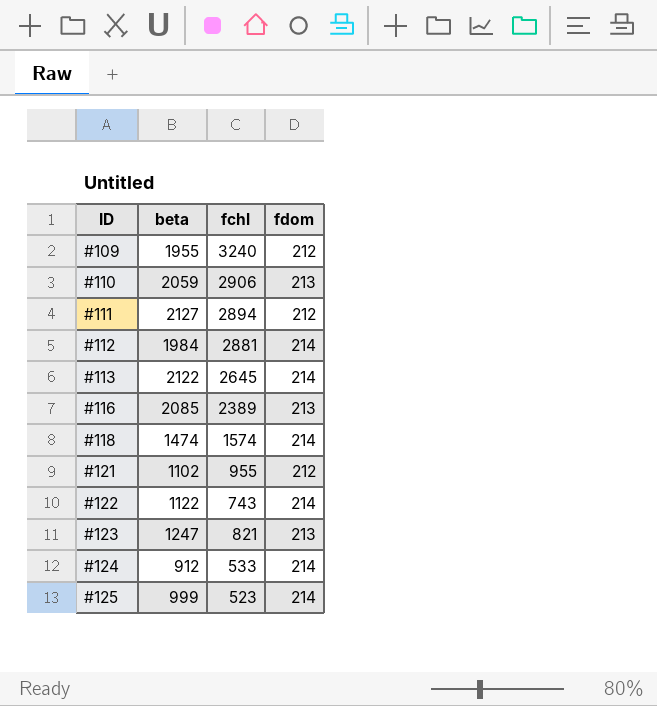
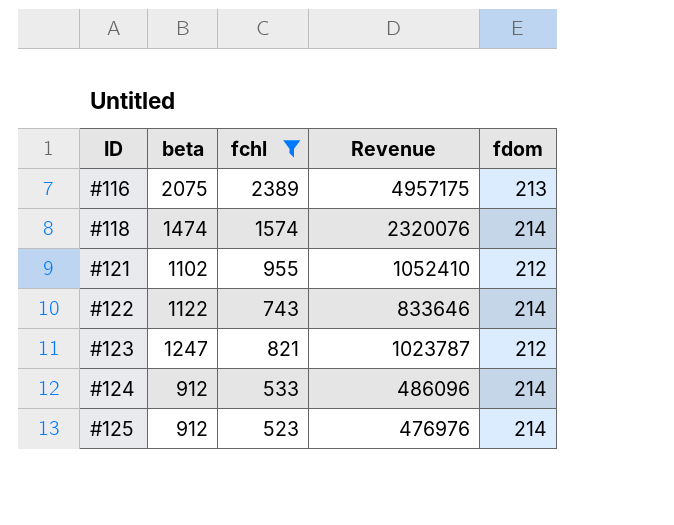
filter: none -> fchl <= 2389
column Revenue | formula: none -> [beta] * [fchl]
#116 | beta: 2085 -> 2075
#123 | fdom: 213 -> 212
#125 | beta: 999 -> 912

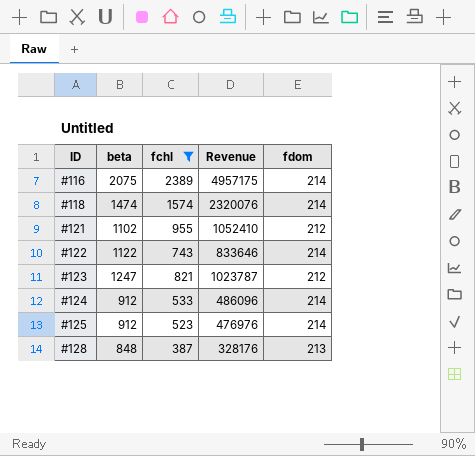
#116 | fdom: 213 -> 214
row #128: none -> 848 | 387 | 328176 | 213

